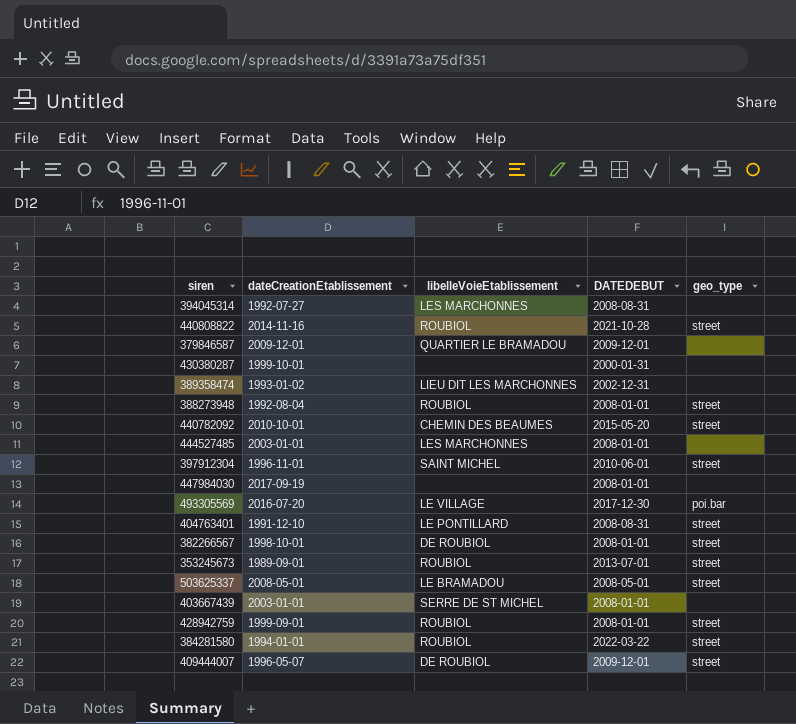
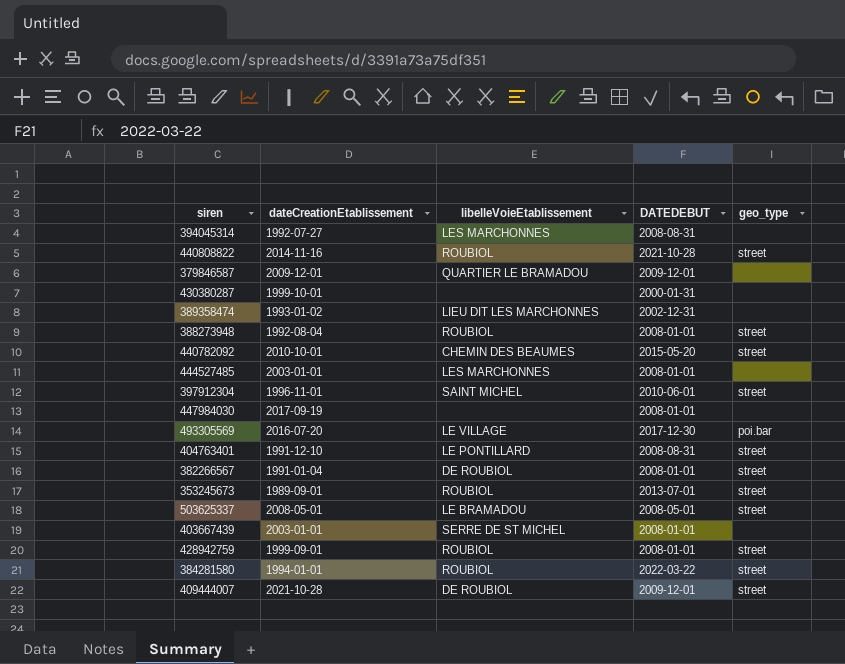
382266567 | dateCreationEtablissement: 1998-10-01 -> 1991-01-04
409444007 | dateCreationEtablissement: 1996-05-07 -> 2021-10-28

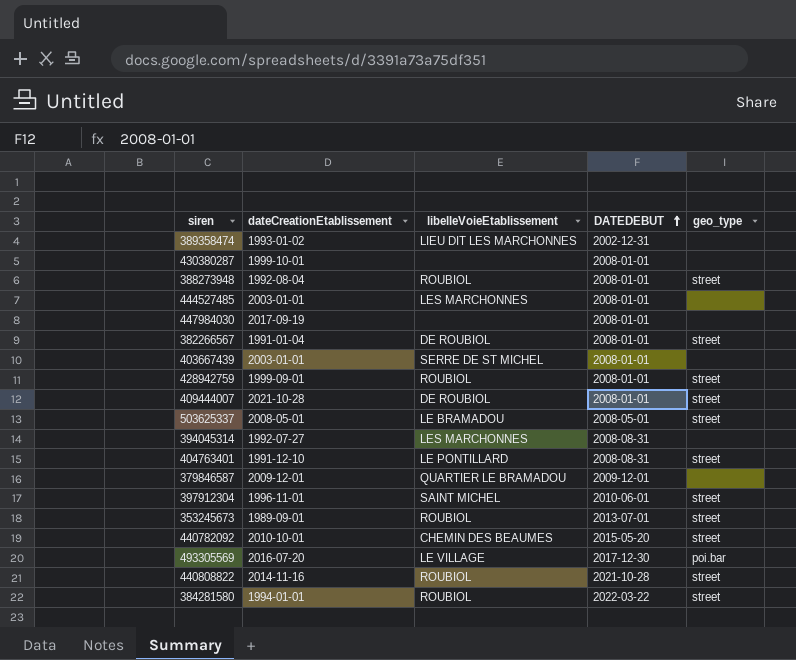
row order: none -> DATEDEBUT ascending
430380287 | DATEDEBUT: 2000-01-31 -> 2008-01-01
409444007 | DATEDEBUT: 2009-12-01 -> 2008-01-01

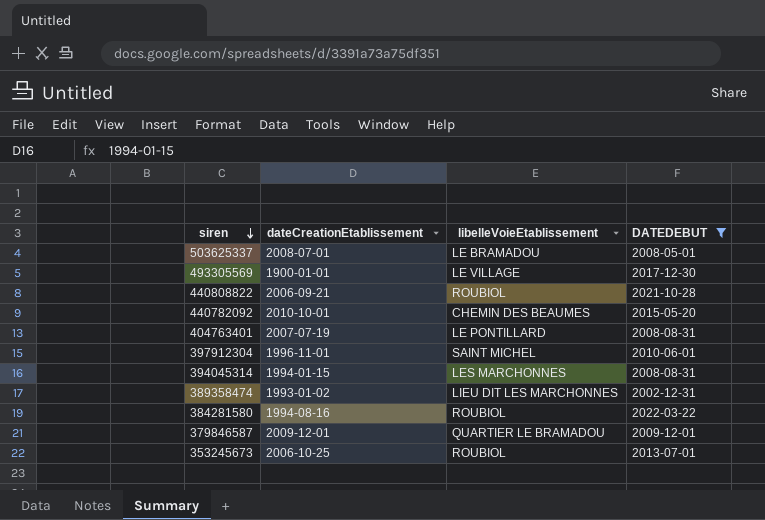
filter: none -> DATEDEBUT != 2008-01-01
row order: DATEDEBUT ascending -> siren descending
column geo_type | position: 5 -> none
503625337 | dateCreationEtablissement: 2008-05-01 -> 2008-07-01
493305569 | dateCreationEtablissement: 2016-07-20 -> 1900-01-01
440808822 | dateCreationEtablissement: 2014-11-16 -> 2006-09-21
404763401 | dateCreationEtablissement: 1991-12-10 -> 2007-07-19
394045314 | dateCreationEtablissement: 1992-07-27 -> 1994-01-15
384281580 | dateCreationEtablissement: 1994-01-01 -> 1994-08-16
353245673 | dateCreationEtablissement: 1989-09-01 -> 2006-10-25

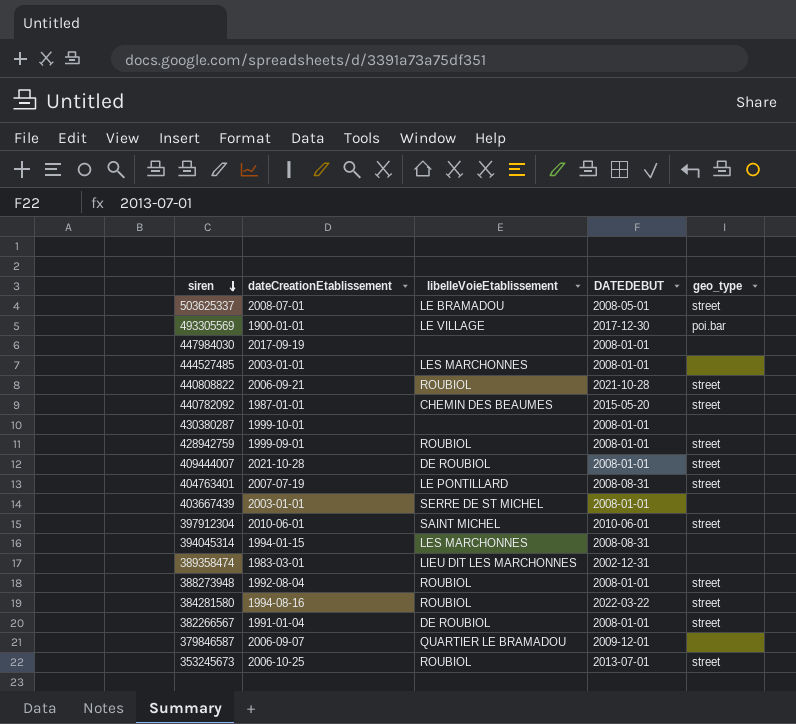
filter: DATEDEBUT != 2008-01-01 -> none
column geo_type | position: none -> 5
440782092 | dateCreationEtablissement: 2010-10-01 -> 1987-01-01
397912304 | dateCreationEtablissement: 1996-11-01 -> 2010-06-01
389358474 | dateCreationEtablissement: 1993-01-02 -> 1983-03-01
379846587 | dateCreationEtablissement: 2009-12-01 -> 2006-09-07

